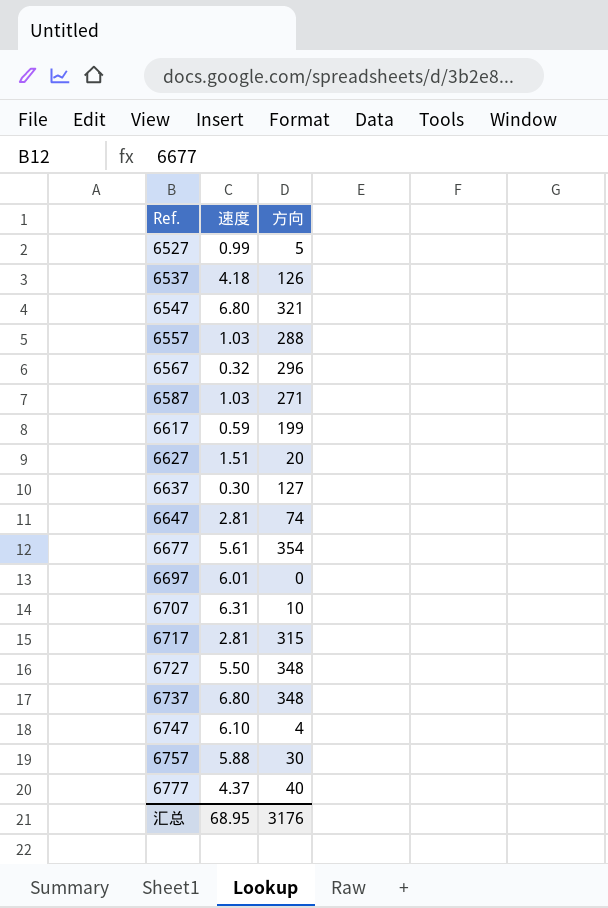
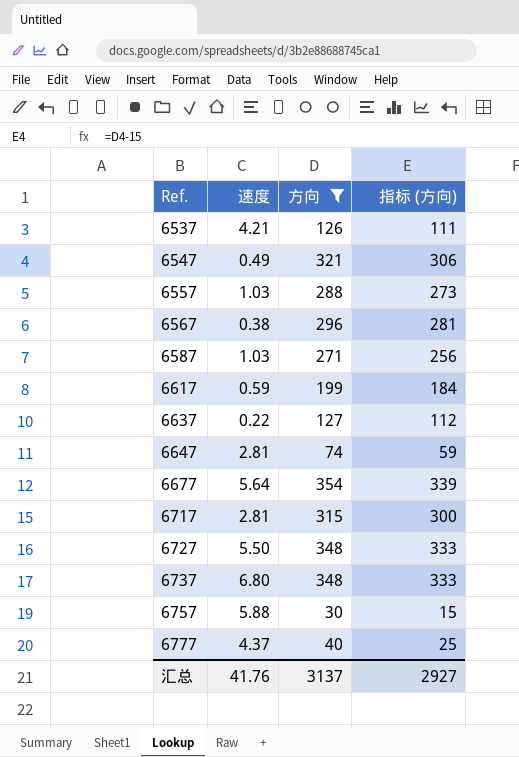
filter: none -> 方向 >= 30
column 指标 (方向) | formula: none -> [方向] - 15
6537 | 速度: 4.18 -> 4.21
6547 | 速度: 6.80 -> 0.49
6567 | 速度: 0.32 -> 0.38
6637 | 速度: 0.30 -> 0.22
6677 | 速度: 5.61 -> 5.64
汇总 | 速度: 68.95 -> 41.76
汇总 | 方向: 3176 -> 3137

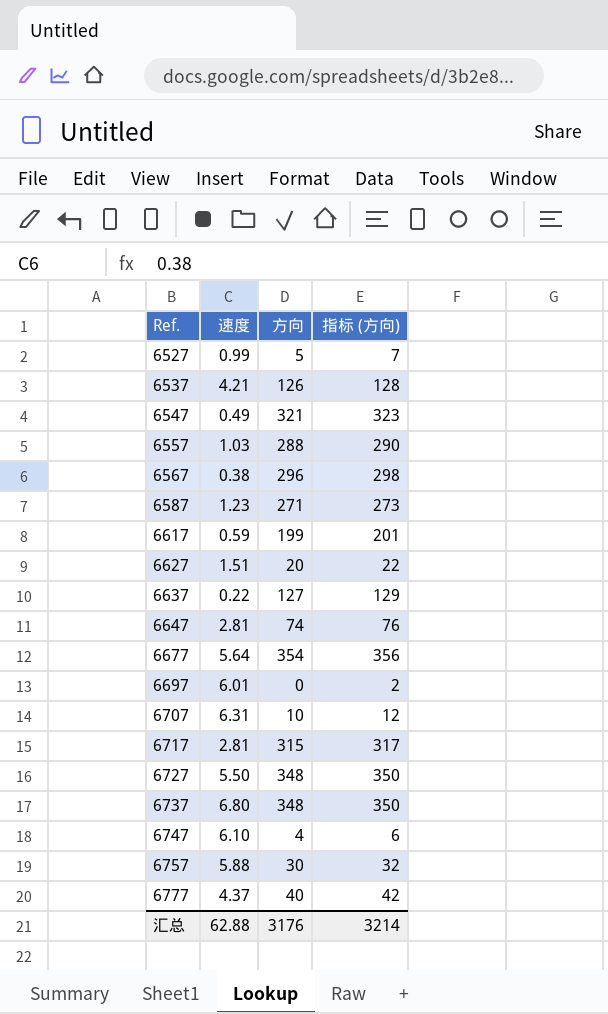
filter: 方向 >= 30 -> none
column 指标 (方向) | formula: [方向] - 15 -> [方向] + 2
6587 | 速度: 1.03 -> 1.23
汇总 | 速度: 41.76 -> 62.88
汇总 | 方向: 3137 -> 3176
汇总 | 指标 (方向): 2927 -> 3214

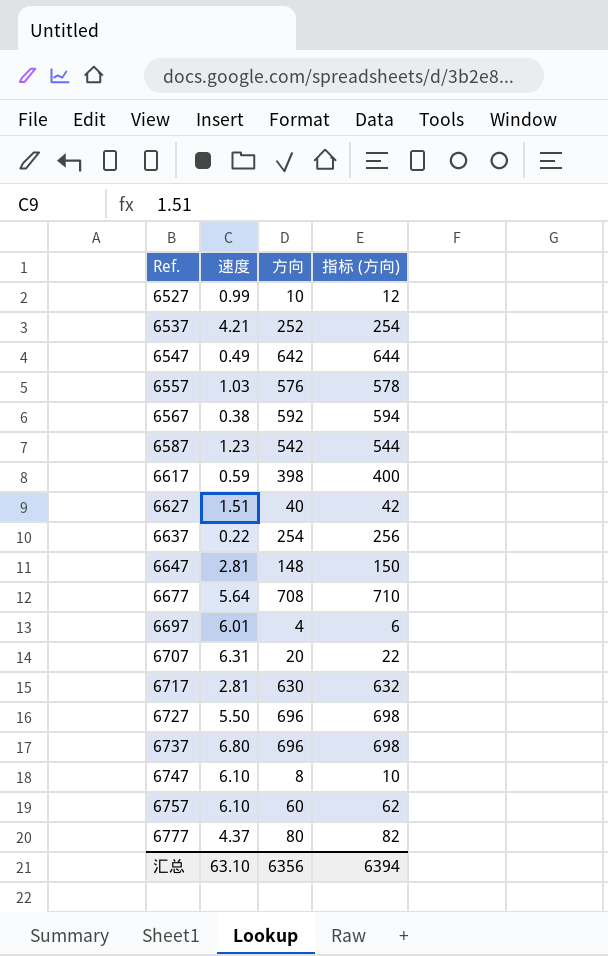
6527 | 方向: 5 -> 10
6527 | 指标 (方向): 7 -> 12
6537 | 方向: 126 -> 252
6537 | 指标 (方向): 128 -> 254
6547 | 方向: 321 -> 642
6547 | 指标 (方向): 323 -> 644
6557 | 方向: 288 -> 576
6557 | 指标 (方向): 290 -> 578
6567 | 方向: 296 -> 592
6567 | 指标 (方向): 298 -> 594
6587 | 方向: 271 -> 542
6587 | 指标 (方向): 273 -> 544
6617 | 方向: 199 -> 398
6617 | 指标 (方向): 201 -> 400
6627 | 方向: 20 -> 40
6627 | 指标 (方向): 22 -> 42
6637 | 方向: 127 -> 254
6637 | 指标 (方向): 129 -> 256
6647 | 方向: 74 -> 148
6647 | 指标 (方向): 76 -> 150
6677 | 方向: 354 -> 708
6677 | 指标 (方向): 356 -> 710
6697 | 方向: 0 -> 4
6697 | 指标 (方向): 2 -> 6
6707 | 方向: 10 -> 20
6707 | 指标 (方向): 12 -> 22
6717 | 方向: 315 -> 630
6717 | 指标 (方向): 317 -> 632
6727 | 方向: 348 -> 696
6727 | 指标 (方向): 350 -> 698
6737 | 方向: 348 -> 696
6737 | 指标 (方向): 350 -> 698
6747 | 方向: 4 -> 8
6747 | 指标 (方向): 6 -> 10
6757 | 速度: 5.88 -> 6.10
6757 | 方向: 30 -> 60
6757 | 指标 (方向): 32 -> 62
6777 | 方向: 40 -> 80
6777 | 指标 (方向): 42 -> 82
汇总 | 速度: 62.88 -> 63.10
汇总 | 方向: 3176 -> 6356
汇总 | 指标 (方向): 3214 -> 6394

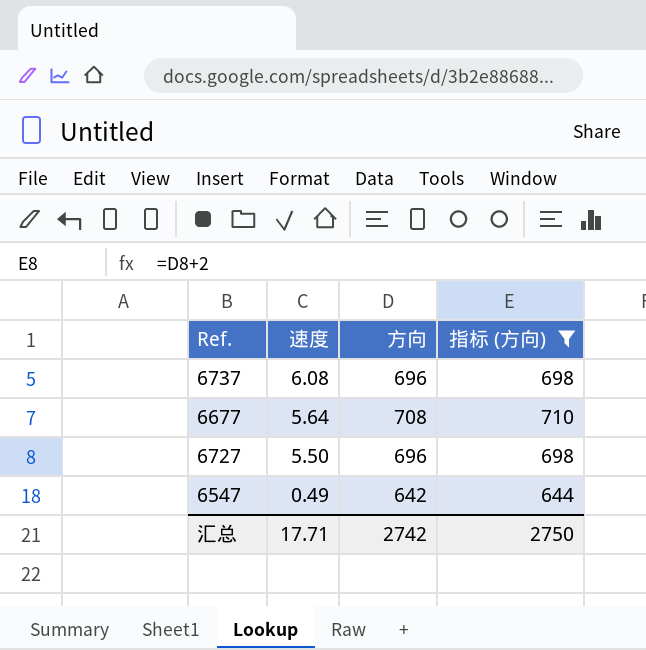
filter: none -> 指标 (方向) >= 644
row order: Ref. ascending -> 速度 descending
6737 | 速度: 6.80 -> 6.08
汇总 | 速度: 63.10 -> 17.71
汇总 | 方向: 6356 -> 2742
汇总 | 指标 (方向): 6394 -> 2750

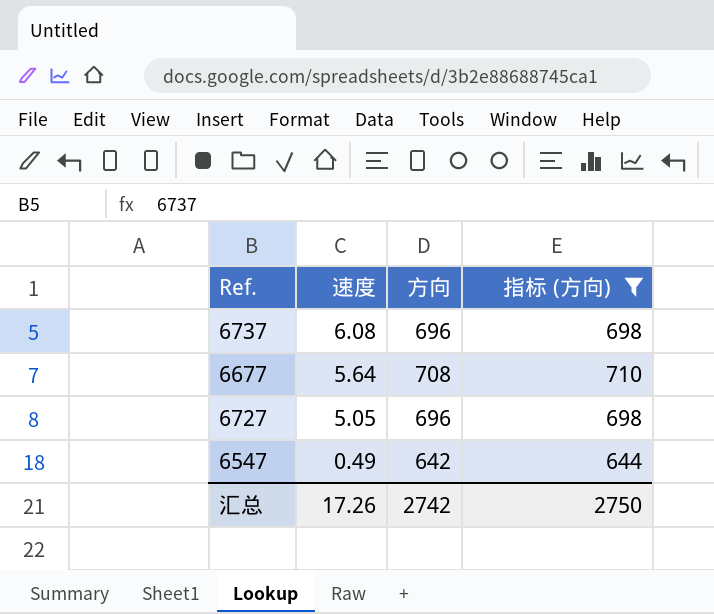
6727 | 速度: 5.50 -> 5.05
汇总 | 速度: 17.71 -> 17.26

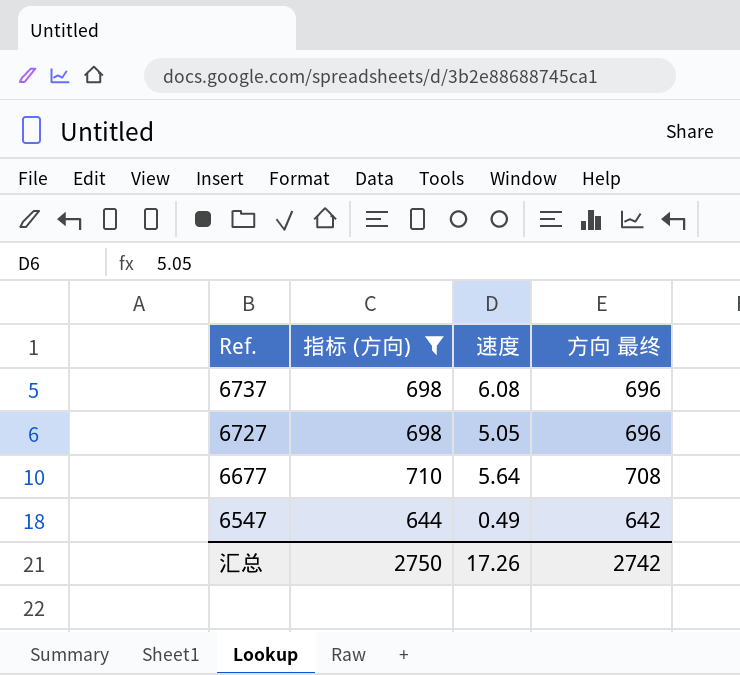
row order: 速度 descending -> Ref. descending
column 指标 (方向) | position: 4 -> 2
column name: 方向 -> 方向 最终

